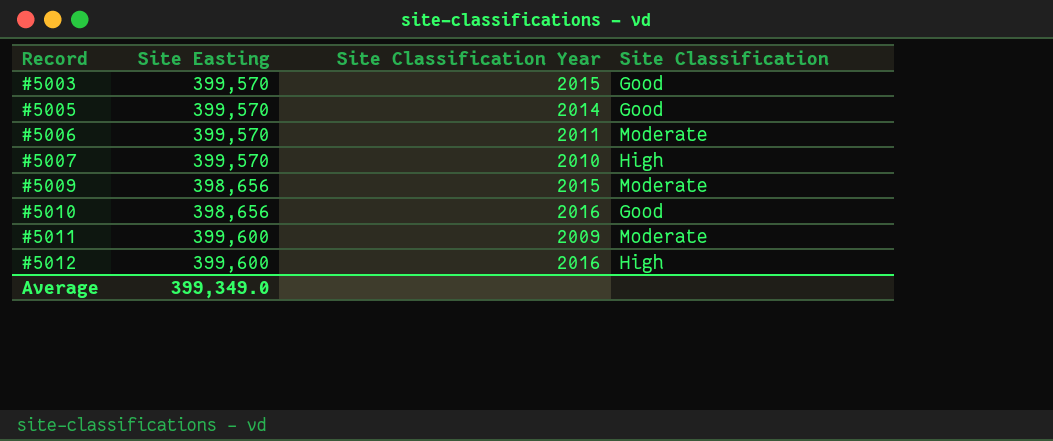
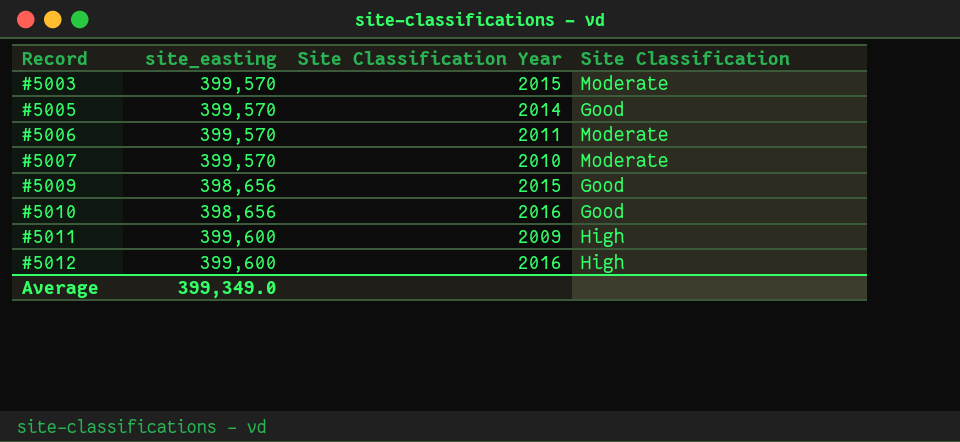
column name: Site Easting -> site_easting
#5003 | Site Classification: Good -> Moderate
#5007 | Site Classification: High -> Moderate
#5009 | Site Classification: Moderate -> Good
#5011 | Site Classification: Moderate -> High

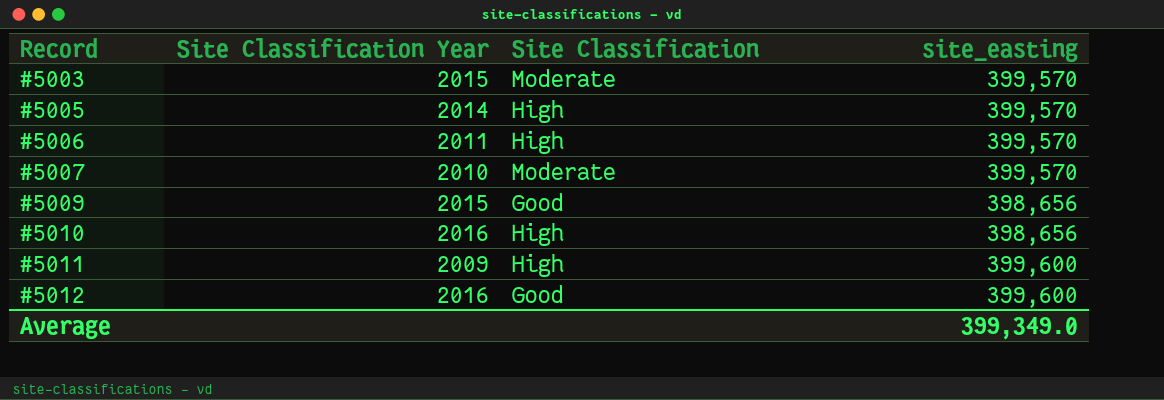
column site_easting | position: 2 -> 4
#5005 | Site Classification: Good -> High
#5006 | Site Classification: Moderate -> High
#5010 | Site Classification: Good -> High
#5012 | Site Classification: High -> Good

